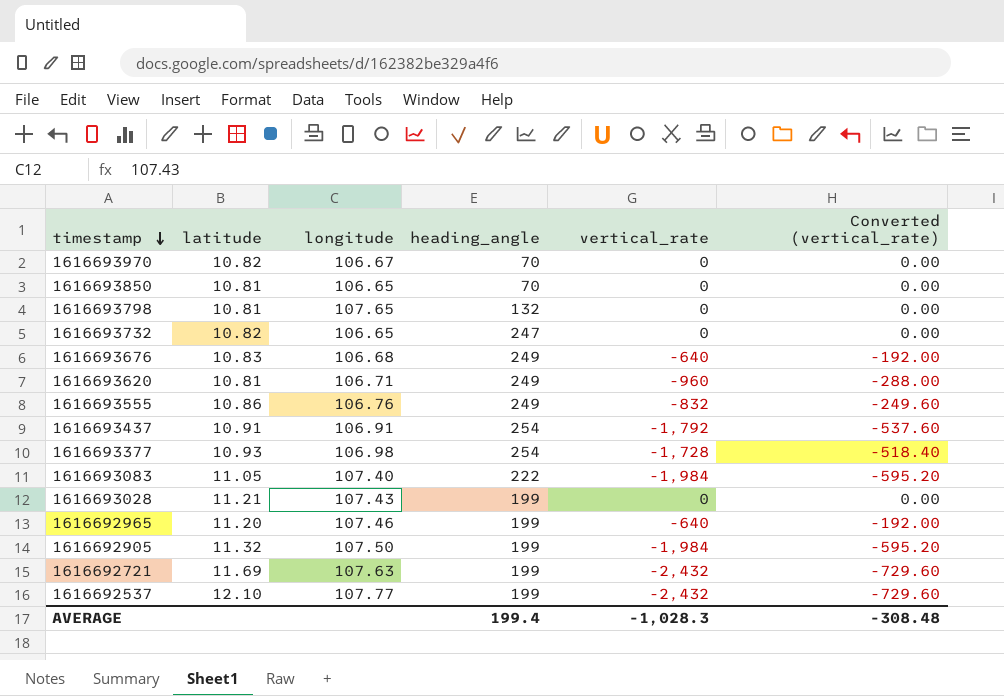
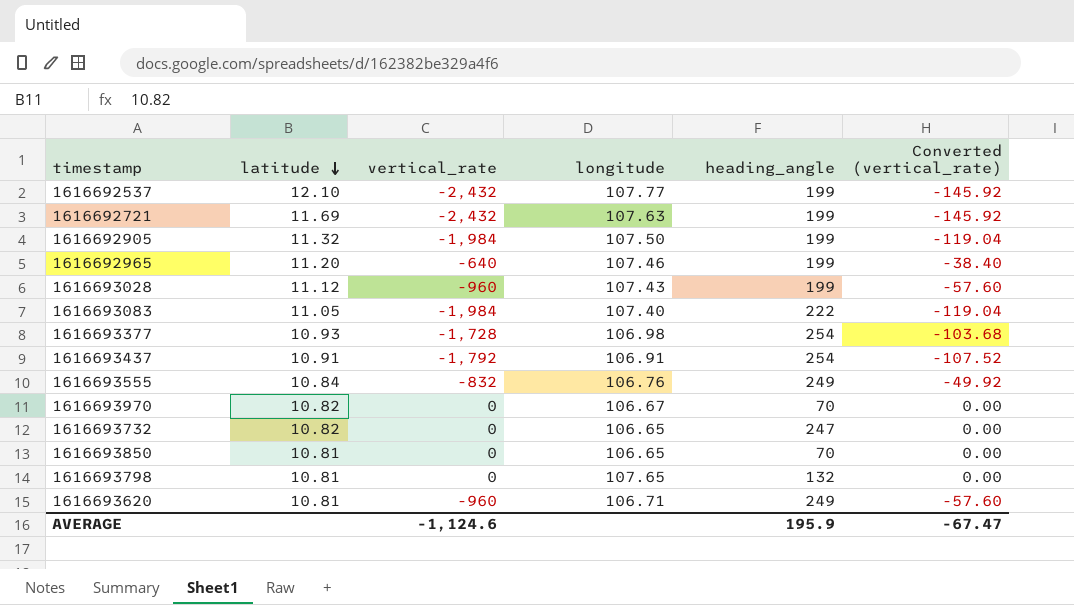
row order: timestamp descending -> latitude descending
column vertical_rate | position: 5 -> 3
column Converted (vertical_rate) | formula: [vertical_rate] * 0.3 -> [vertical_rate] * 0.06
row 1616693676: 10.83 | 106.68 | 249 | -640 | -192.00 -> none
1616693028 | latitude: 11.21 -> 11.12
1616693028 | vertical_rate: 0 -> -960
1616693555 | latitude: 10.86 -> 10.84
AVERAGE | vertical_rate: -1,028.3 -> -1,124.6
AVERAGE | heading_angle: 199.4 -> 195.9
AVERAGE | Converted (vertical_rate): -308.48 -> -67.47

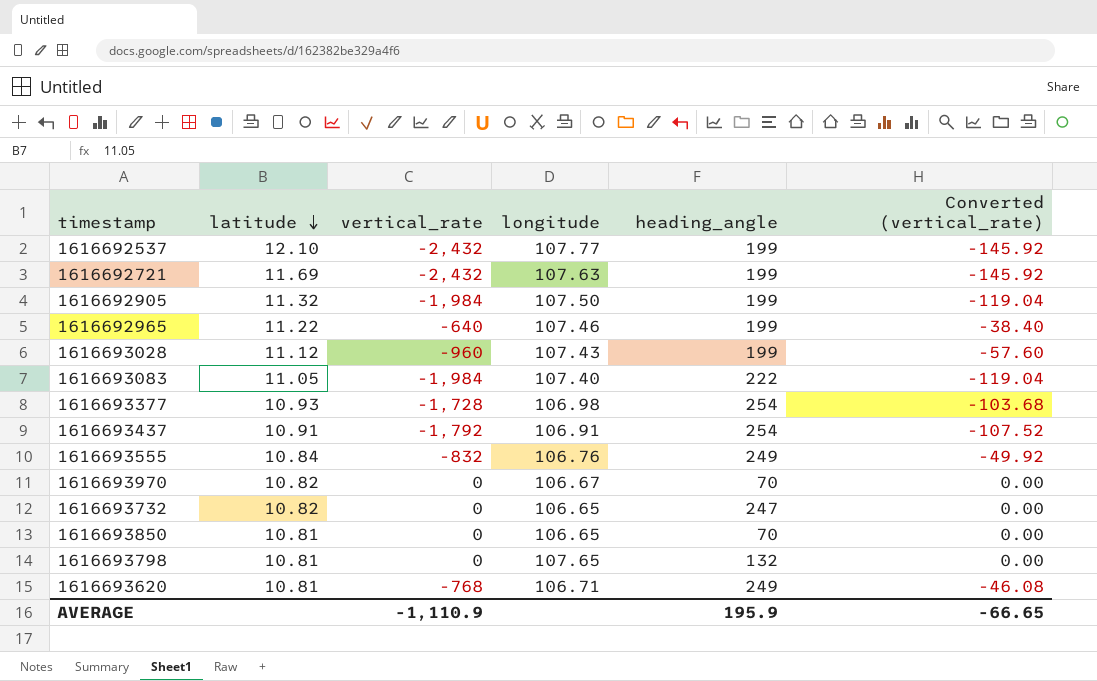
1616692965 | latitude: 11.20 -> 11.22
1616693620 | vertical_rate: -960 -> -768
1616693620 | Converted (vertical_rate): -57.60 -> -46.08
AVERAGE | vertical_rate: -1,124.6 -> -1,110.9
AVERAGE | Converted (vertical_rate): -67.47 -> -66.65

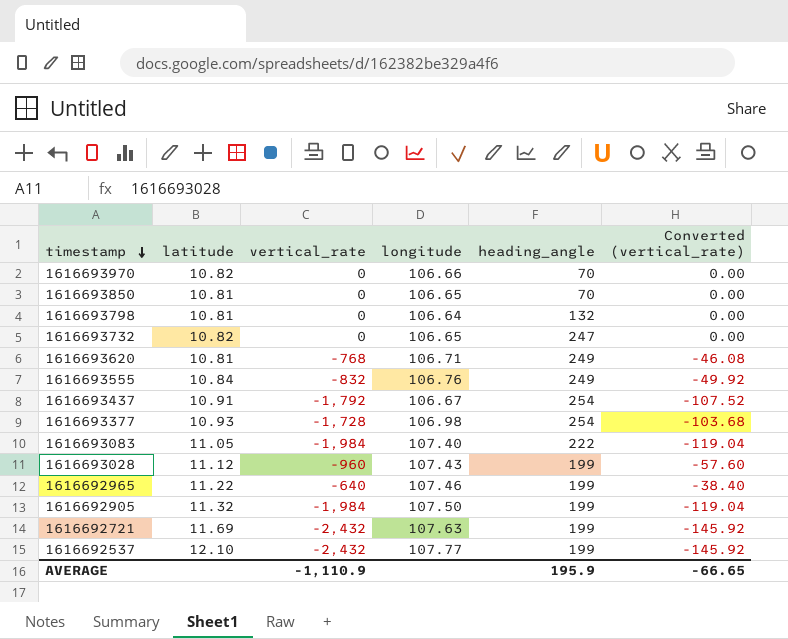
row order: latitude descending -> timestamp descending
1616693970 | longitude: 106.67 -> 106.66
1616693798 | longitude: 107.65 -> 106.64
1616693437 | longitude: 106.91 -> 106.67

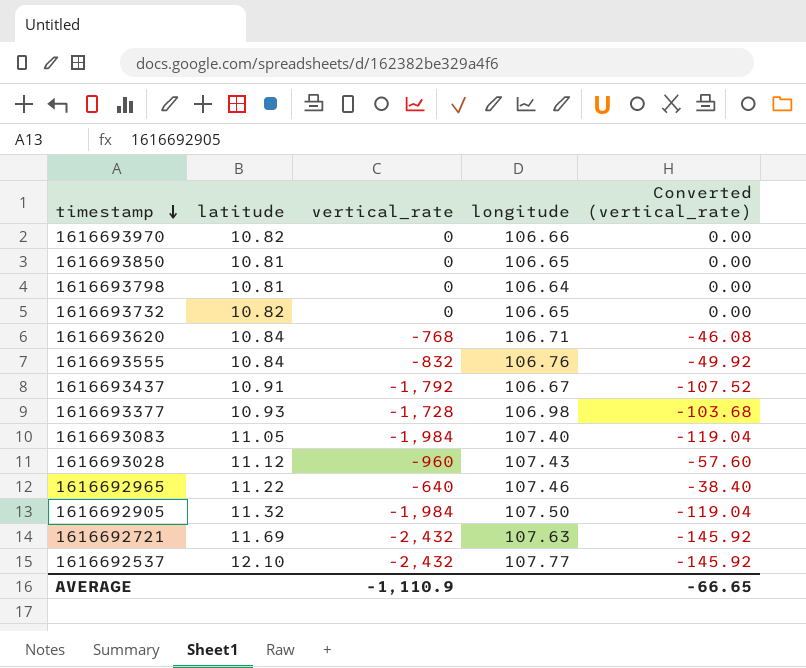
column heading_angle | position: 5 -> none
1616693620 | latitude: 10.81 -> 10.84

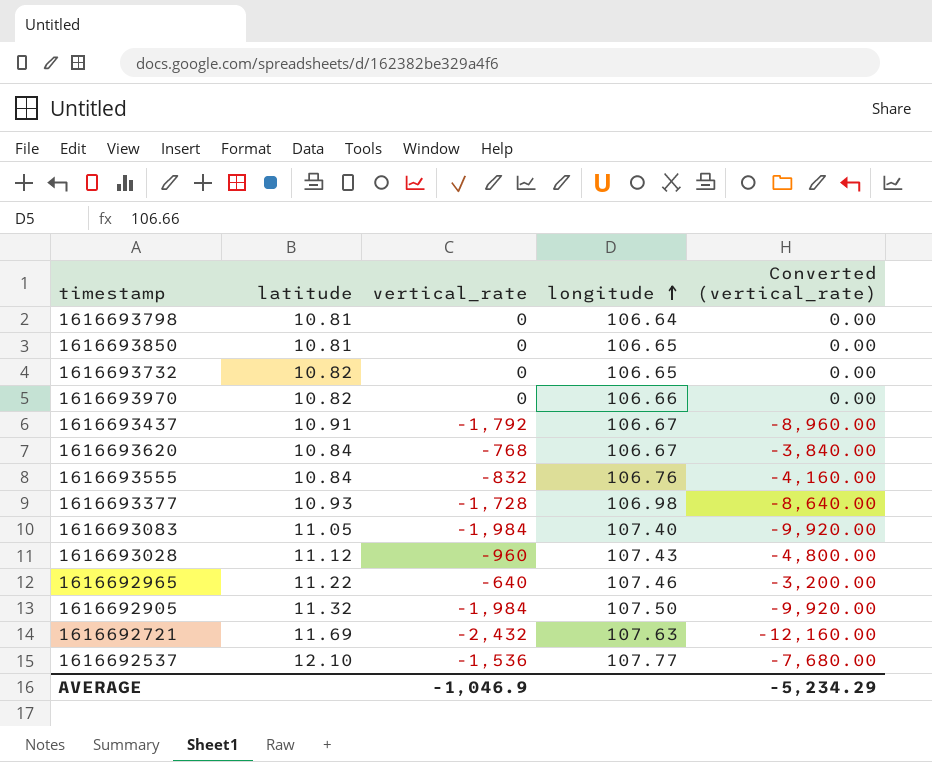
row order: timestamp descending -> longitude ascending
column Converted (vertical_rate) | formula: [vertical_rate] * 0.06 -> [vertical_rate] * 5
1616693620 | longitude: 106.71 -> 106.67
1616692537 | vertical_rate: -2,432 -> -1,536
AVERAGE | vertical_rate: -1,110.9 -> -1,046.9
AVERAGE | Converted (vertical_rate): -66.65 -> -5,234.29

